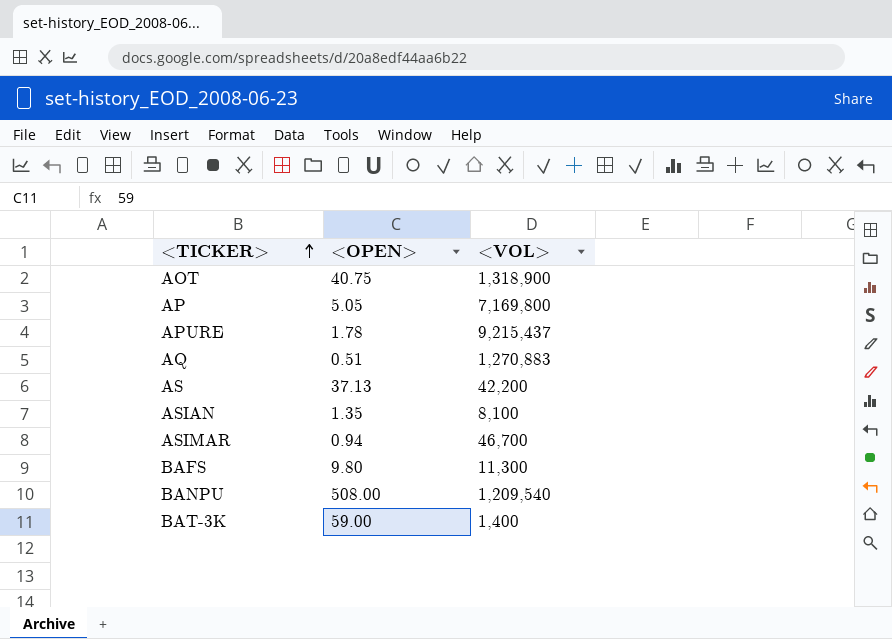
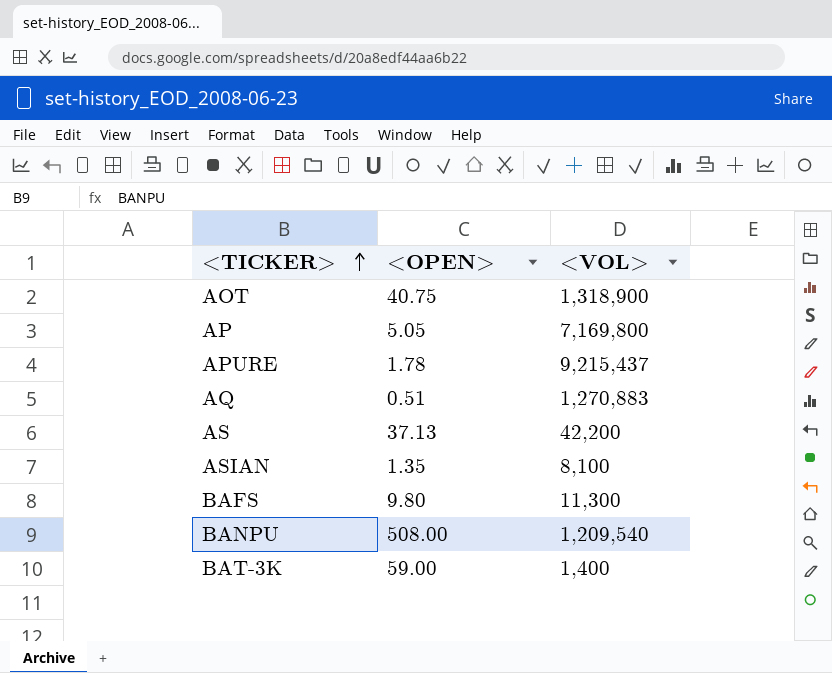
row ASIMAR: 0.94 | 46,700 -> none

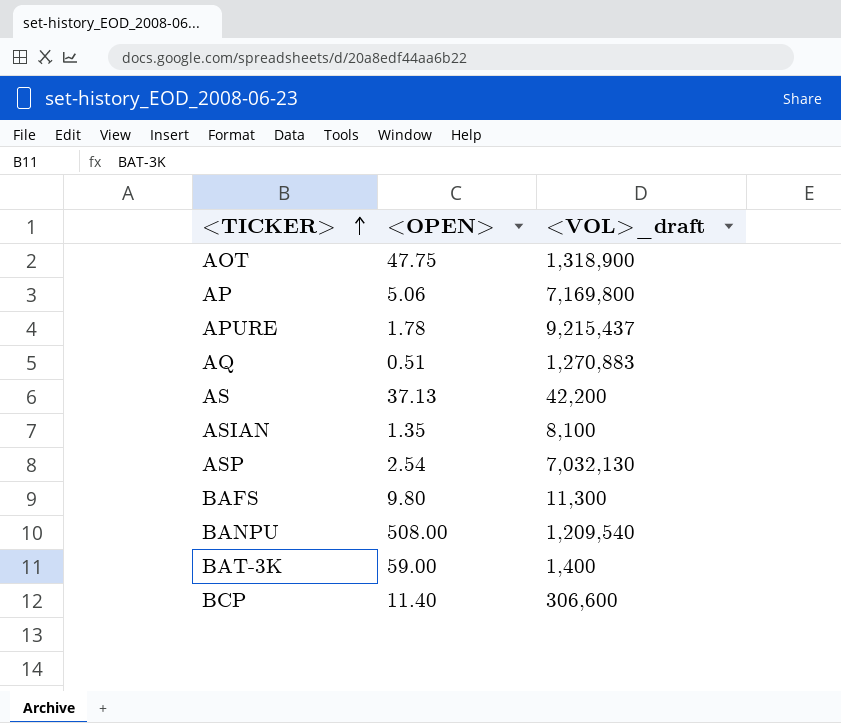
column name: <VOL> -> <VOL>_draft
AOT | <OPEN>: 40.75 -> 47.75
AP | <OPEN>: 5.05 -> 5.06
row ASP: none -> 2.54 | 7,032,130
row BCP: none -> 11.40 | 306,600

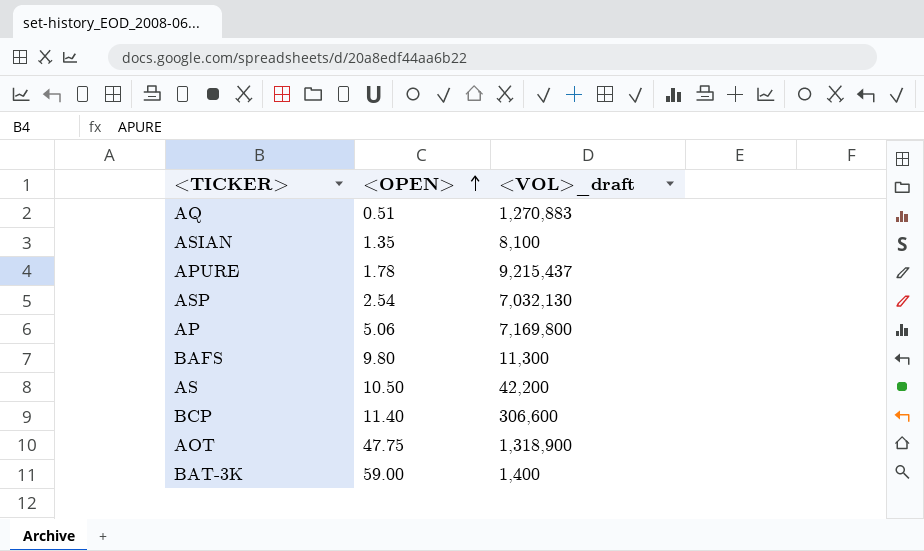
row order: <TICKER> ascending -> <OPEN> ascending
row BANPU: 508.00 | 1,209,540 -> none
AS | <OPEN>: 37.13 -> 10.50

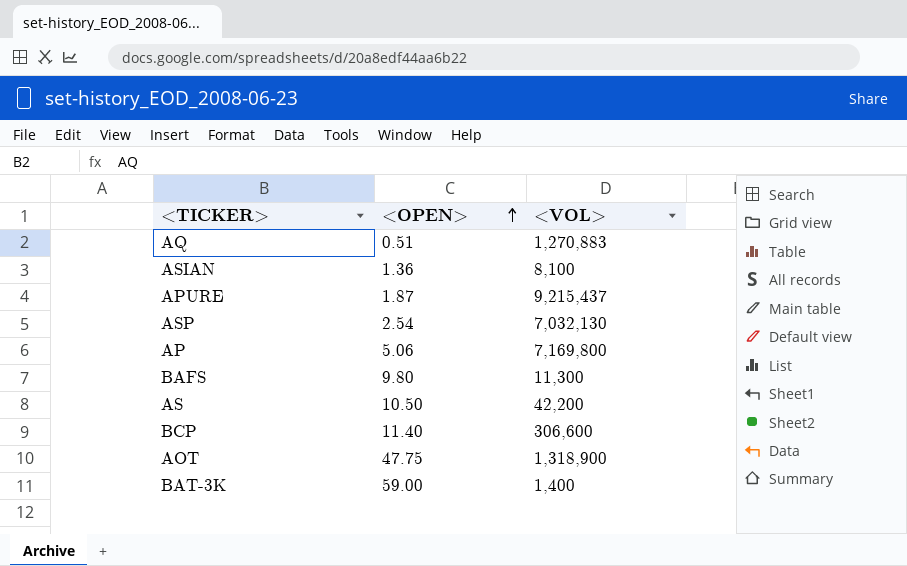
column name: <VOL>_draft -> <VOL>
ASIAN | <OPEN>: 1.35 -> 1.36
APURE | <OPEN>: 1.78 -> 1.87

